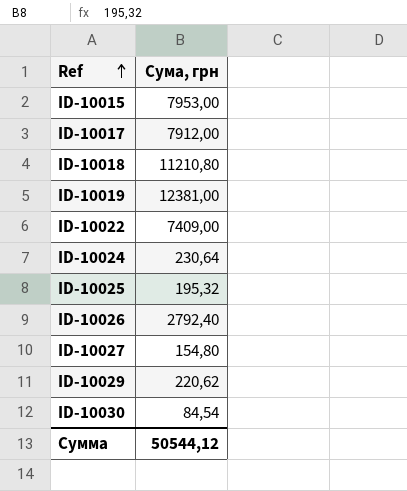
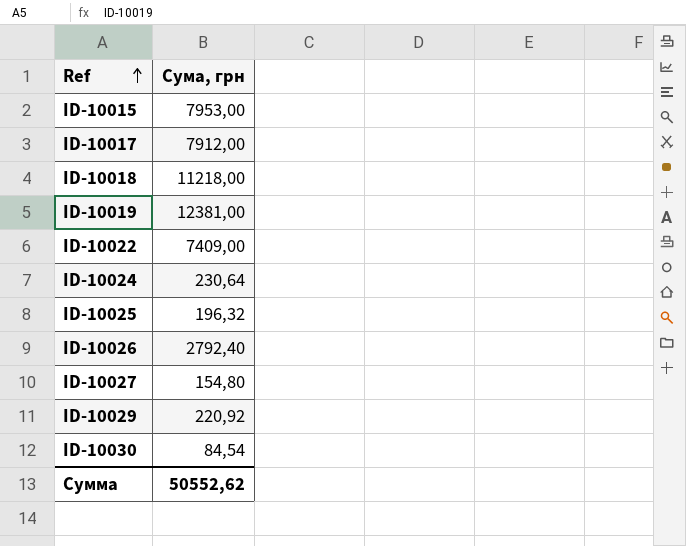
ID-10018 | Сума, грн: 11210,80 -> 11218,00
ID-10025 | Сума, грн: 195,32 -> 196,32
ID-10029 | Сума, грн: 220,62 -> 220,92
Сумма | Сума, грн: 50544,12 -> 50552,62

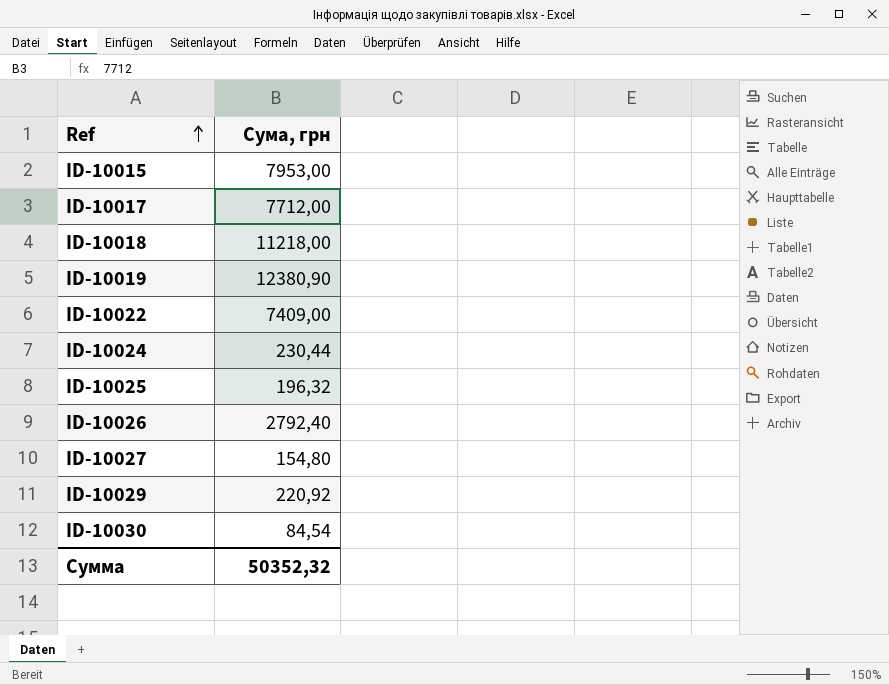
ID-10017 | Сума, грн: 7912,00 -> 7712,00
ID-10019 | Сума, грн: 12381,00 -> 12380,90
ID-10024 | Сума, грн: 230,64 -> 230,44
Сумма | Сума, грн: 50552,62 -> 50352,32

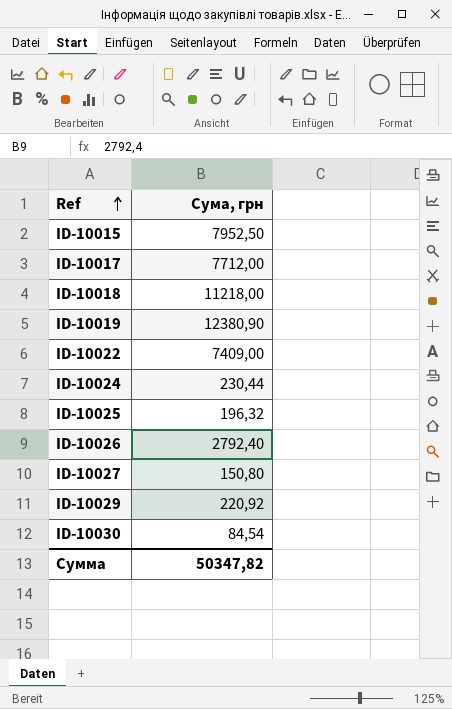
ID-10015 | Сума, грн: 7953,00 -> 7952,50
ID-10027 | Сума, грн: 154,80 -> 150,80
Сумма | Сума, грн: 50352,32 -> 50347,82

